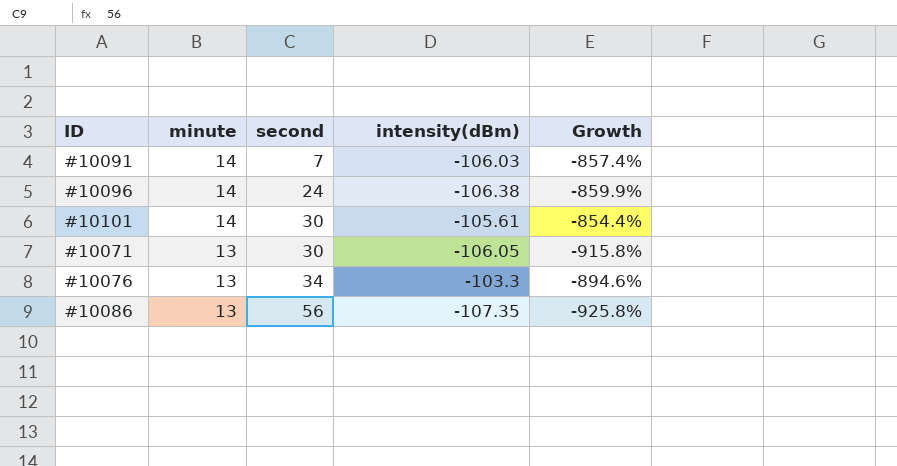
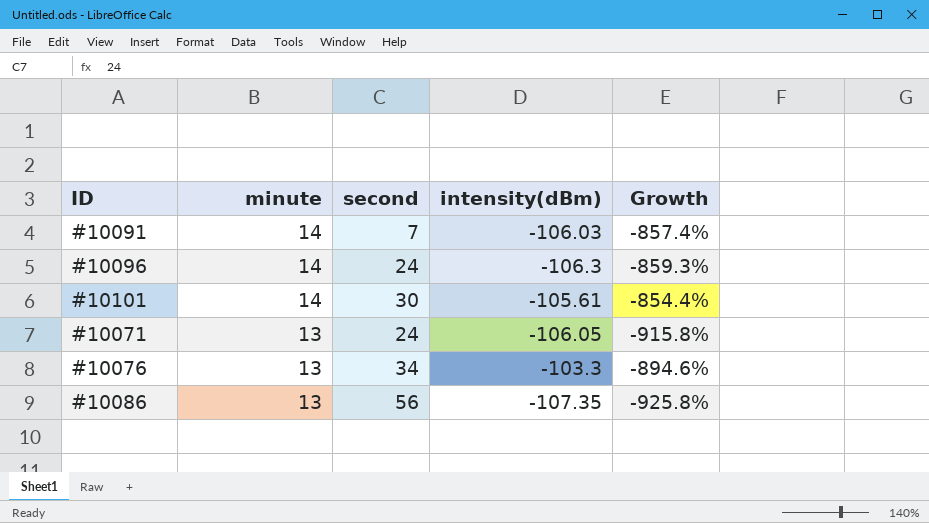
#10096 | intensity(dBm): -106.38 -> -106.3
#10096 | Growth: -859.9% -> -859.3%
#10071 | second: 30 -> 24

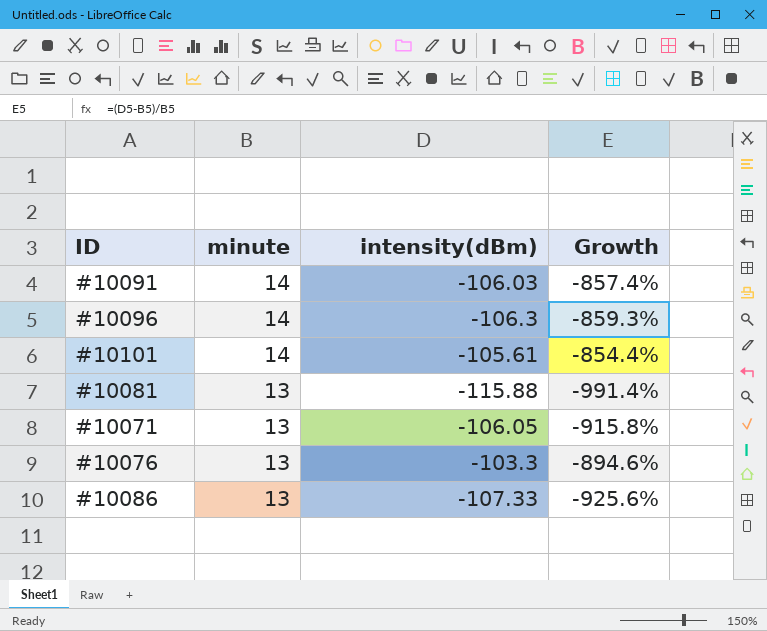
column second | position: 3 -> none
row #10081: none -> 13 | -115.88 | -991.4%
#10086 | intensity(dBm): -107.35 -> -107.33
#10086 | Growth: -925.8% -> -925.6%

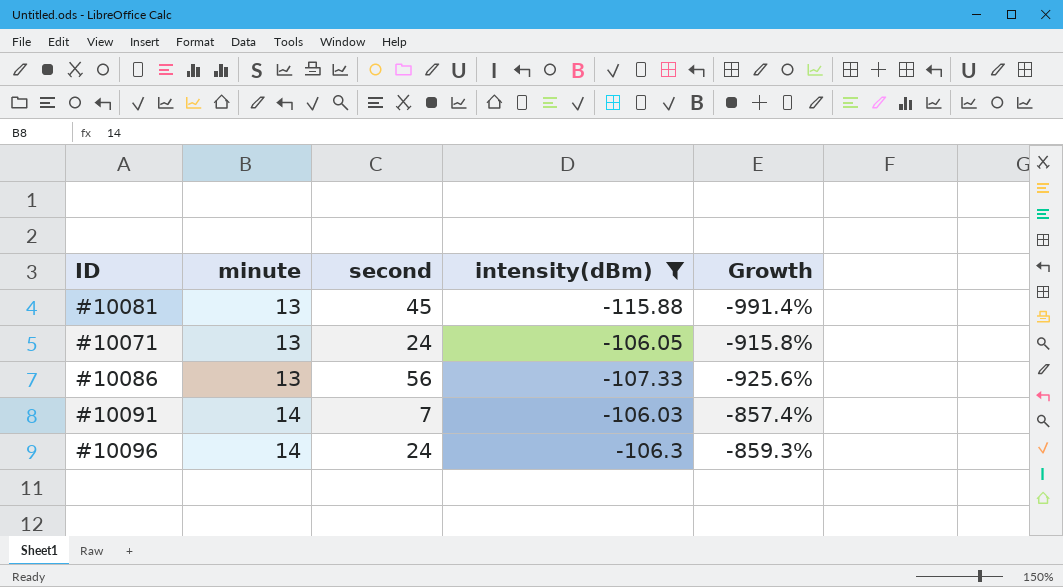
filter: none -> intensity(dBm) <= -106.03
row order: minute descending -> minute ascending
column second | position: none -> 3

